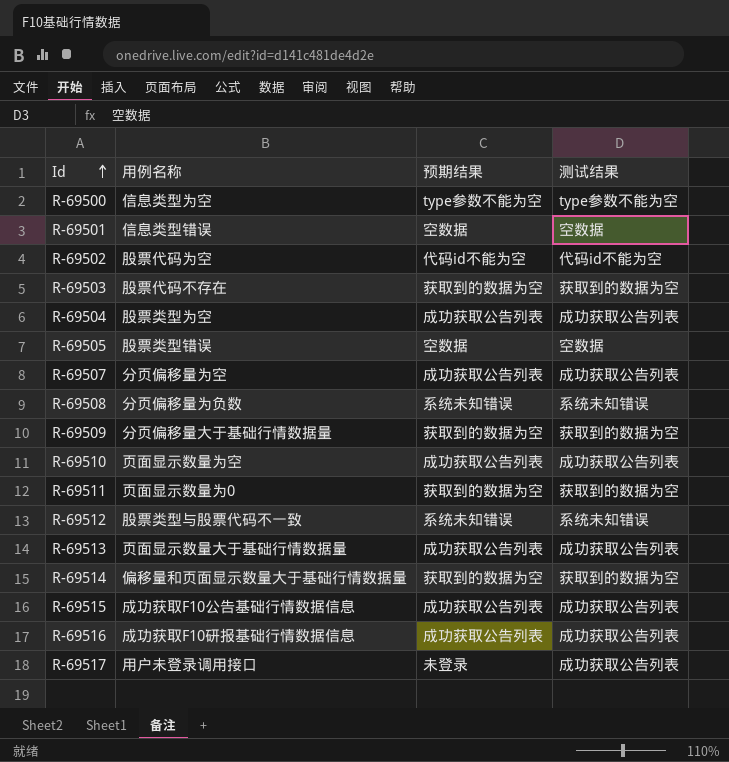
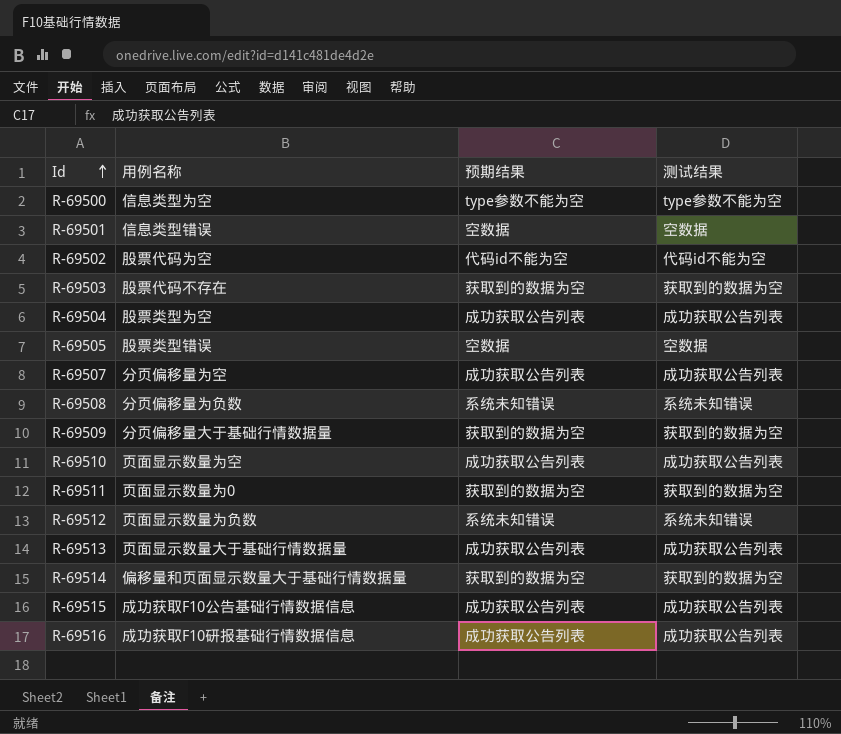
row R-69517: 用户未登录调用接口 | 未登录 | 成功获取公告列表 -> none
R-69512 | 用例名称: 股票类型与股票代码不一致 -> 页面显示数量为负数

